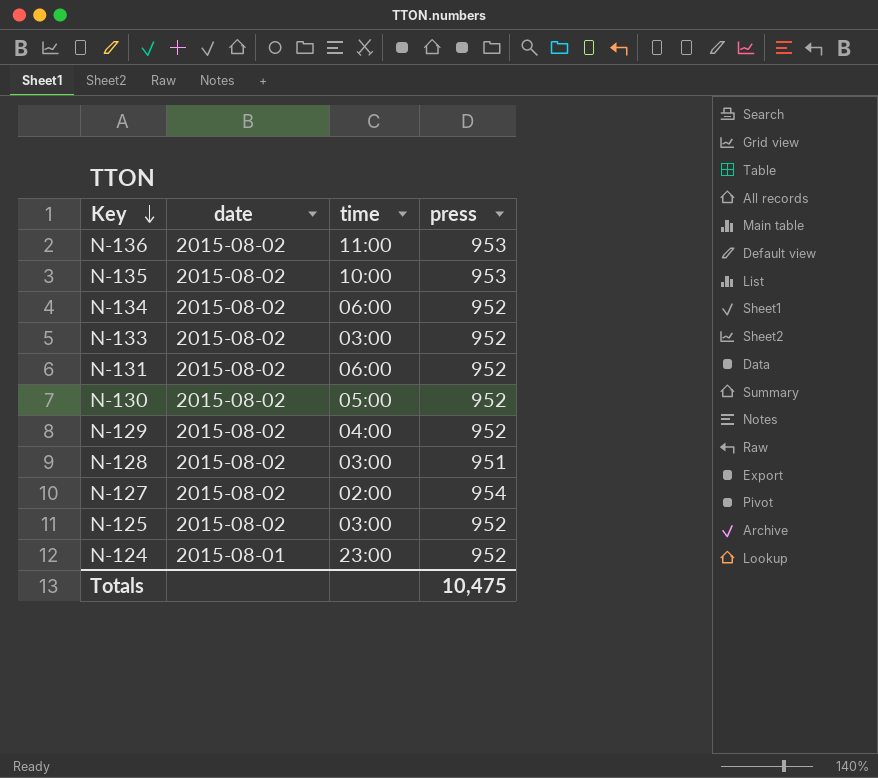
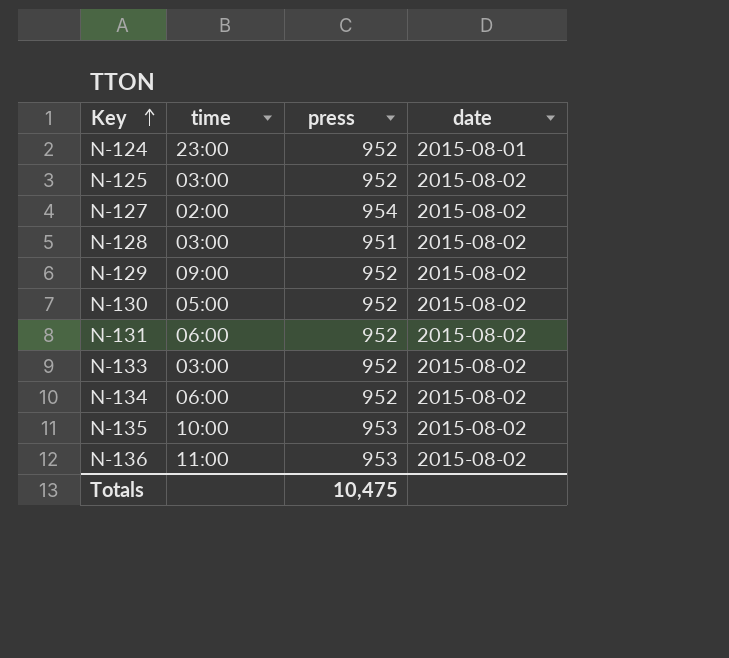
row order: Key descending -> Key ascending
column date | position: 2 -> 4
N-129 | time: 04:00 -> 09:00

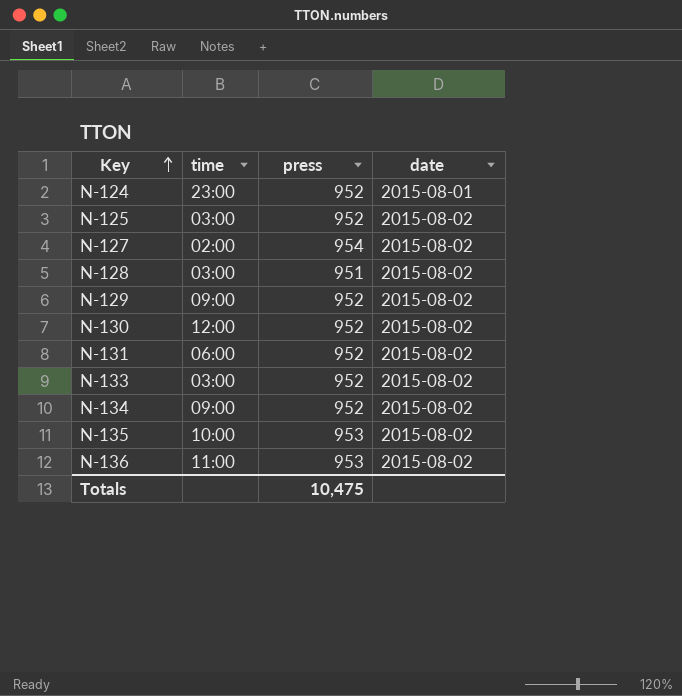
N-130 | time: 05:00 -> 12:00
N-134 | time: 06:00 -> 09:00

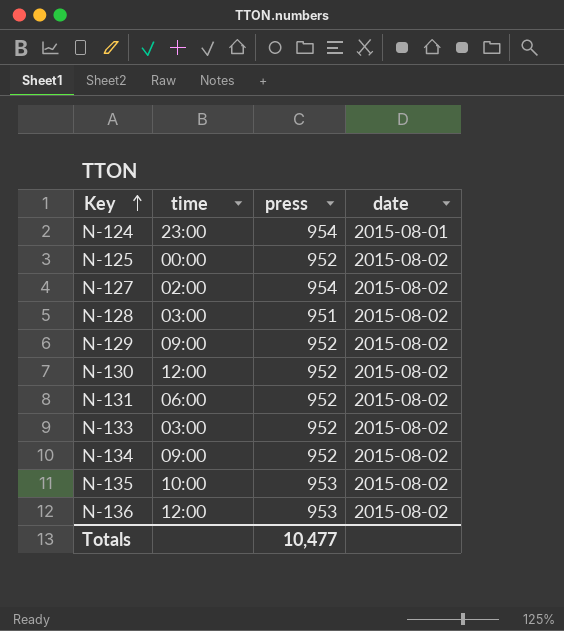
N-124 | press: 952 -> 954
N-125 | time: 03:00 -> 00:00
N-136 | time: 11:00 -> 12:00
Totals | press: 10,475 -> 10,477

